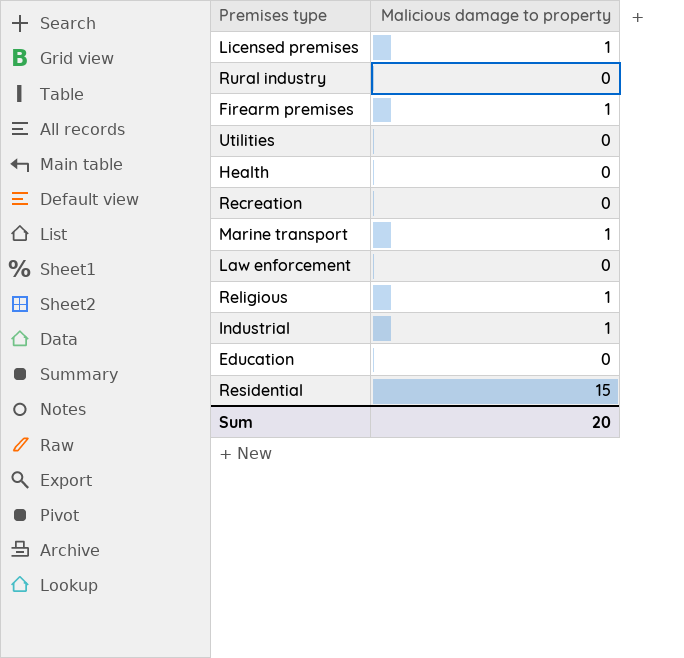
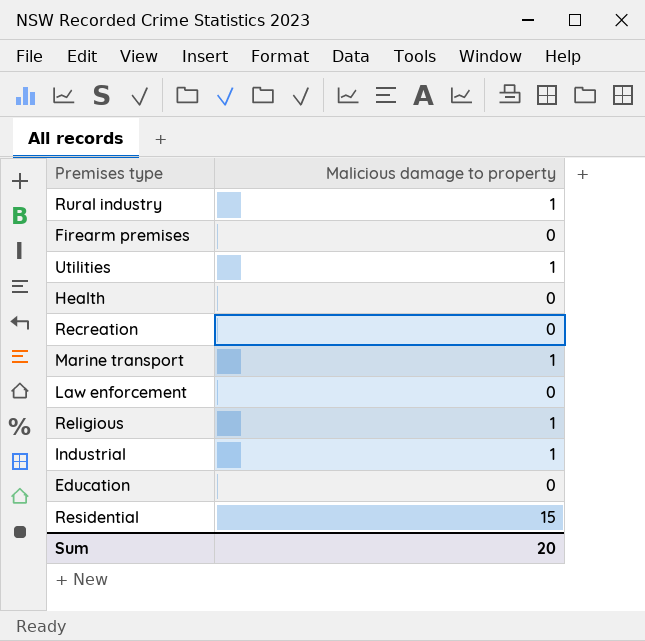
row Licensed premises: 1 -> none
Rural industry | Malicious damage to property: 0 -> 1
Firearm premises | Malicious damage to property: 1 -> 0
Utilities | Malicious damage to property: 0 -> 1

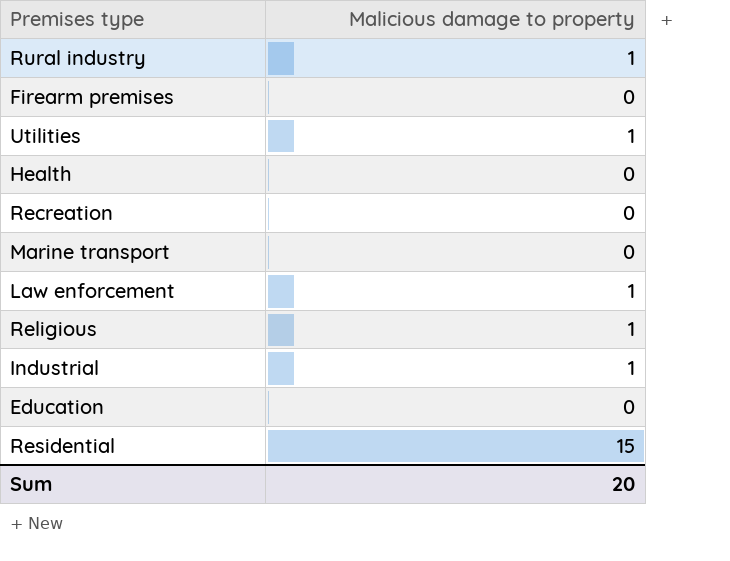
Marine transport | Malicious damage to property: 1 -> 0
Law enforcement | Malicious damage to property: 0 -> 1

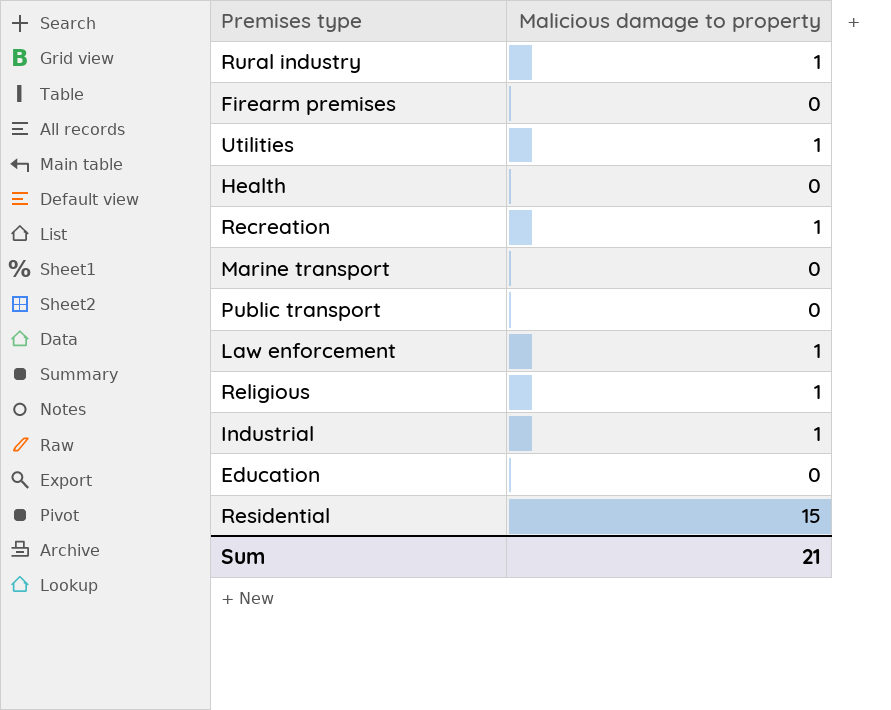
Recreation | Malicious damage to property: 0 -> 1
row Public transport: none -> 0
Sum | Malicious damage to property: 20 -> 21

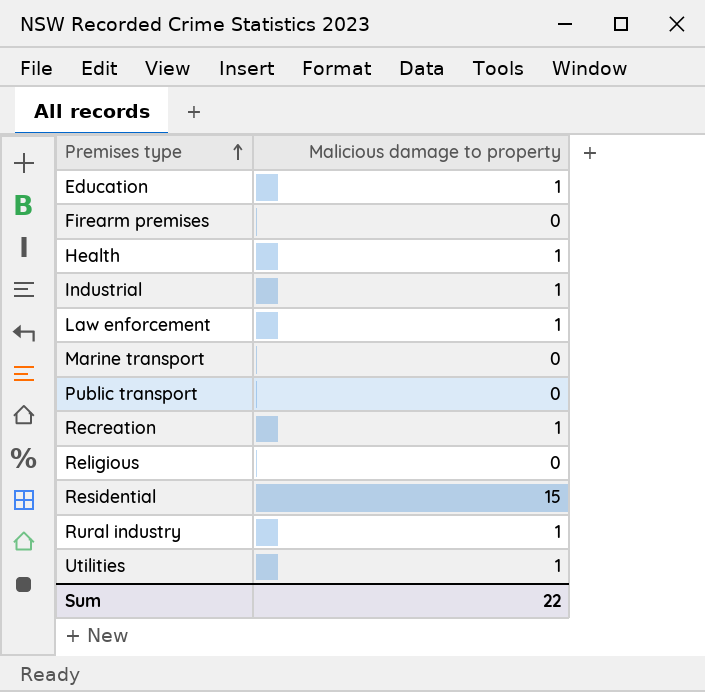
row order: none -> Premises type ascending
Education | Malicious damage to property: 0 -> 1
Health | Malicious damage to property: 0 -> 1
Religious | Malicious damage to property: 1 -> 0
Sum | Malicious damage to property: 21 -> 22

